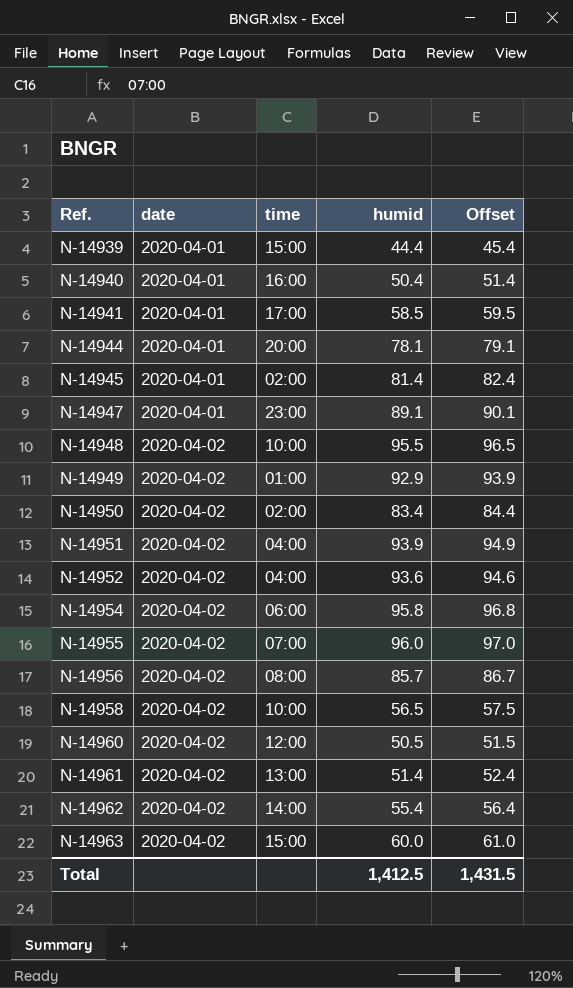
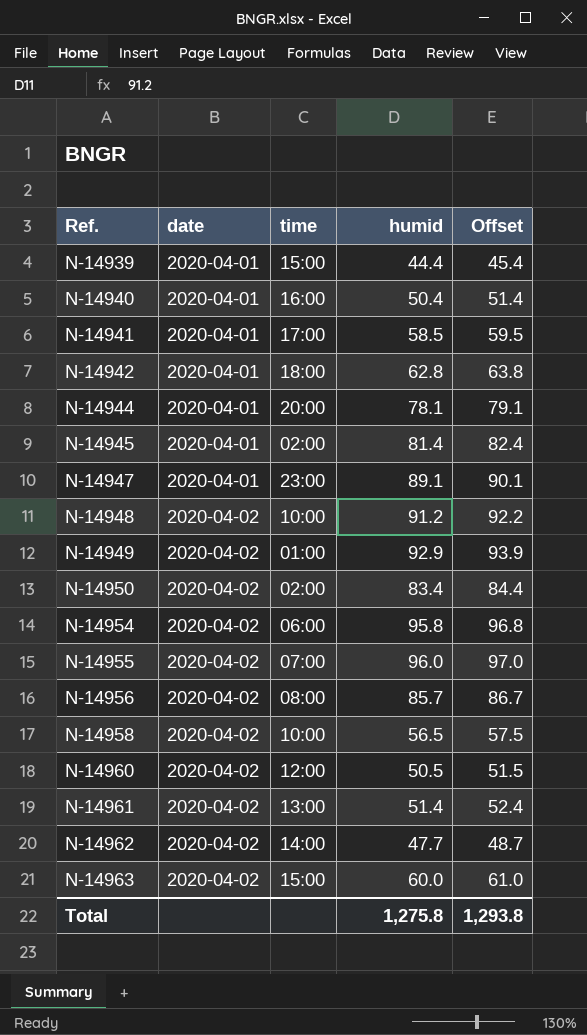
row N-14951: 2020-04-02 | 04:00 | 93.9 | 94.9 -> none
row N-14952: 2020-04-02 | 04:00 | 93.6 | 94.6 -> none
row N-14942: none -> 2020-04-01 | 18:00 | 62.8 | 63.8
N-14948 | humid: 95.5 -> 91.2
N-14948 | Offset: 96.5 -> 92.2
N-14962 | humid: 55.4 -> 47.7
N-14962 | Offset: 56.4 -> 48.7
Total | humid: 1,412.5 -> 1,275.8
Total | Offset: 1,431.5 -> 1,293.8

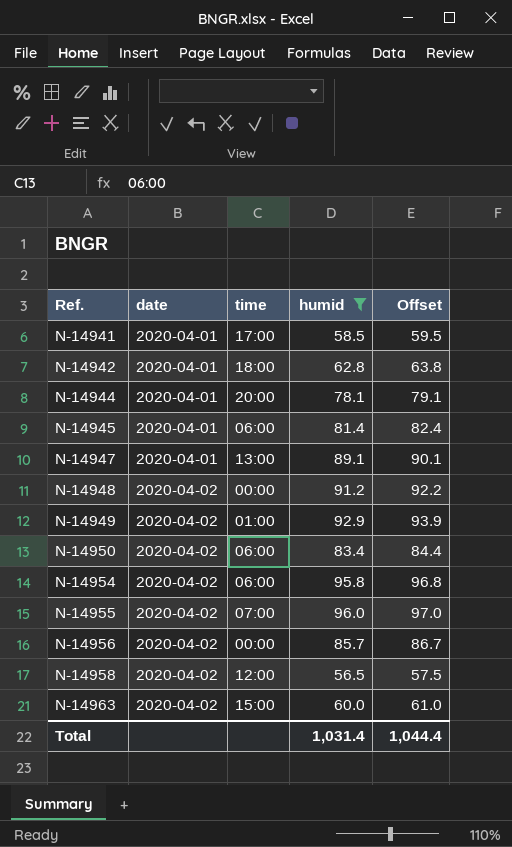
filter: none -> humid >= 56.5
N-14945 | time: 02:00 -> 06:00
N-14947 | time: 23:00 -> 13:00
N-14948 | time: 10:00 -> 00:00
N-14950 | time: 02:00 -> 06:00
N-14956 | time: 08:00 -> 00:00
N-14958 | time: 10:00 -> 12:00
Total | humid: 1,275.8 -> 1,031.4
Total | Offset: 1,293.8 -> 1,044.4

